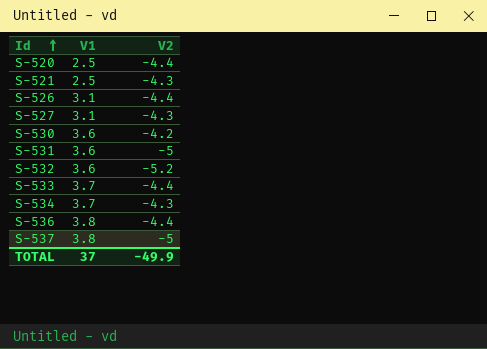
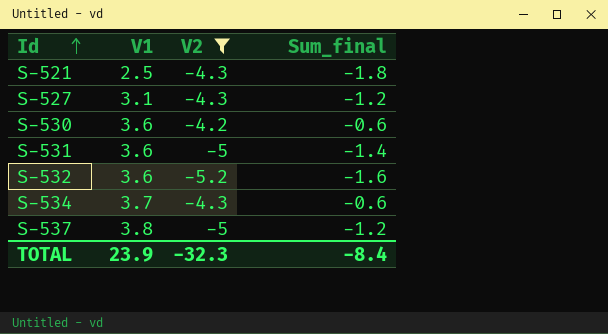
filter: none -> V2 != -4.4
column Sum_final | formula: none -> [V1] + [V2]
TOTAL | V1: 37 -> 23.9
TOTAL | V2: -49.9 -> -32.3

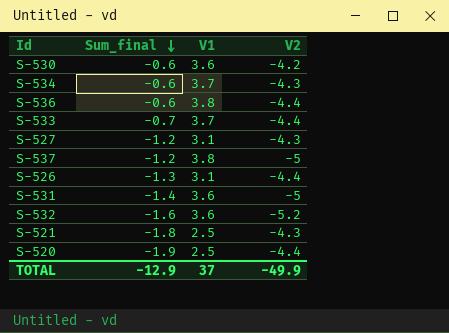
filter: V2 != -4.4 -> none
row order: Id ascending -> Sum_final descending
column Sum_final | position: 4 -> 2
TOTAL | Sum_final: -8.4 -> -12.9
TOTAL | V1: 23.9 -> 37
TOTAL | V2: -32.3 -> -49.9

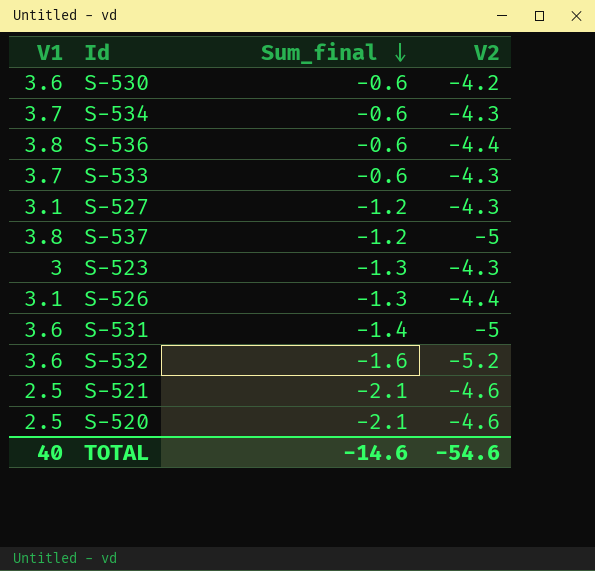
column V1 | position: 3 -> 1
S-533 | Sum_final: -0.7 -> -0.6
S-533 | V2: -4.4 -> -4.3
row S-523: none -> 3 | -1.3 | -4.3
S-521 | Sum_final: -1.8 -> -2.1
S-521 | V2: -4.3 -> -4.6
S-520 | Sum_final: -1.9 -> -2.1
S-520 | V2: -4.4 -> -4.6
TOTAL | V1: 37 -> 40
TOTAL | Sum_final: -12.9 -> -14.6
TOTAL | V2: -49.9 -> -54.6

